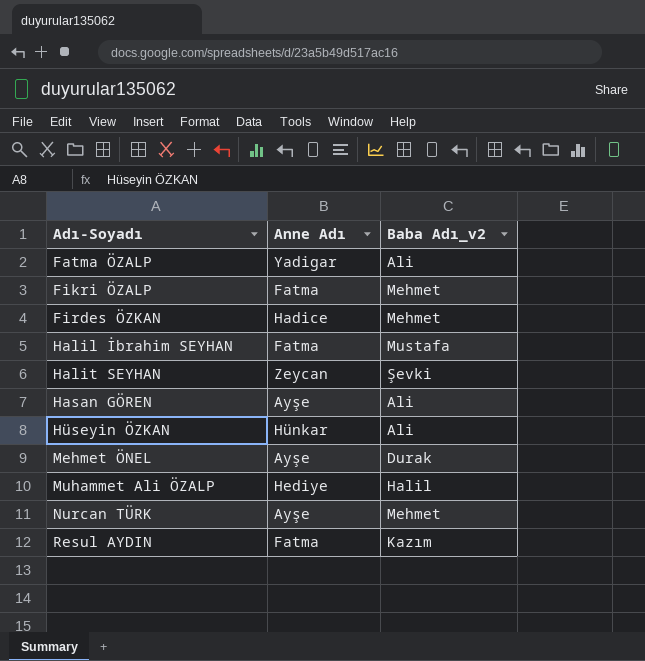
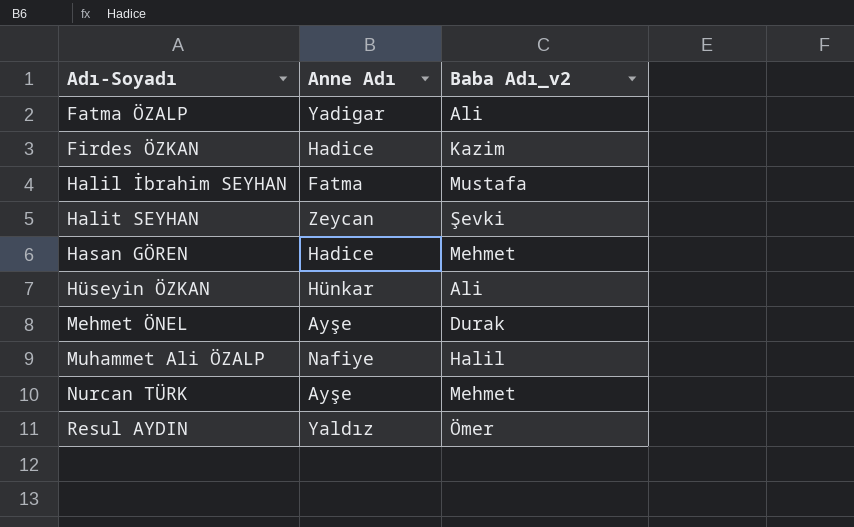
row Fikri ÖZALP: Fatma | Mehmet -> none
Firdes ÖZKAN | Baba Adı_v2: Mehmet -> Kazim
Hasan GÖREN | Anne Adı: Ayşe -> Hadice
Hasan GÖREN | Baba Adı_v2: Ali -> Mehmet
Muhammet Ali ÖZALP | Anne Adı: Hediye -> Nafiye
Resul AYDIN | Anne Adı: Fatma -> Yaldız
Resul AYDIN | Baba Adı_v2: Kazım -> Ömer

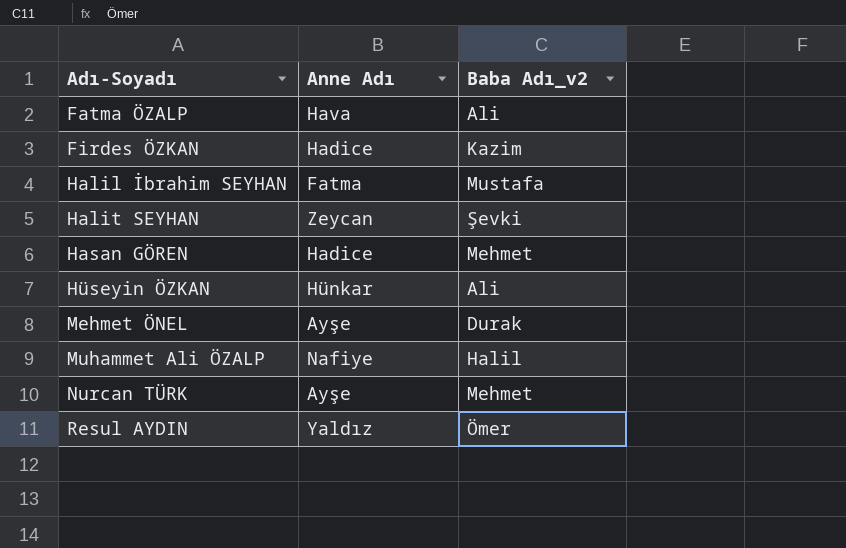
Fatma ÖZALP | Anne Adı: Yadigar -> Hava

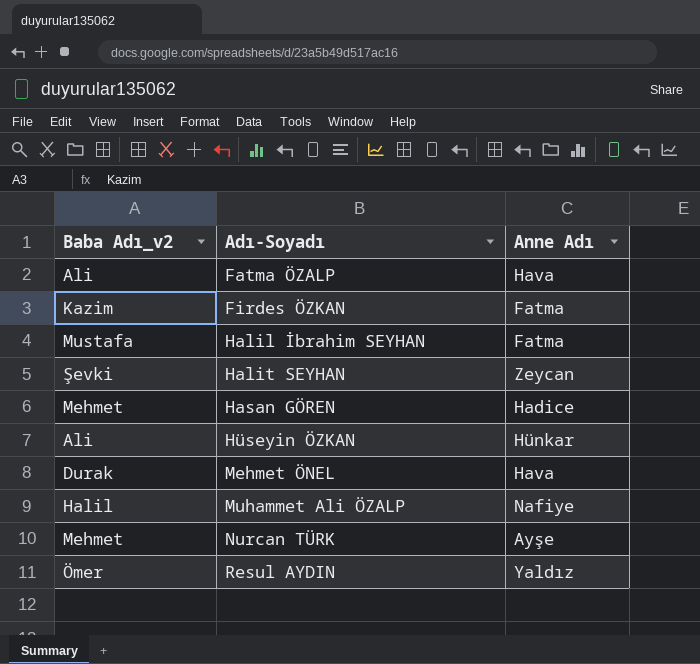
column Baba Adı_v2 | position: 3 -> 1
Firdes ÖZKAN | Anne Adı: Hadice -> Fatma
Mehmet ÖNEL | Anne Adı: Ayşe -> Hava

